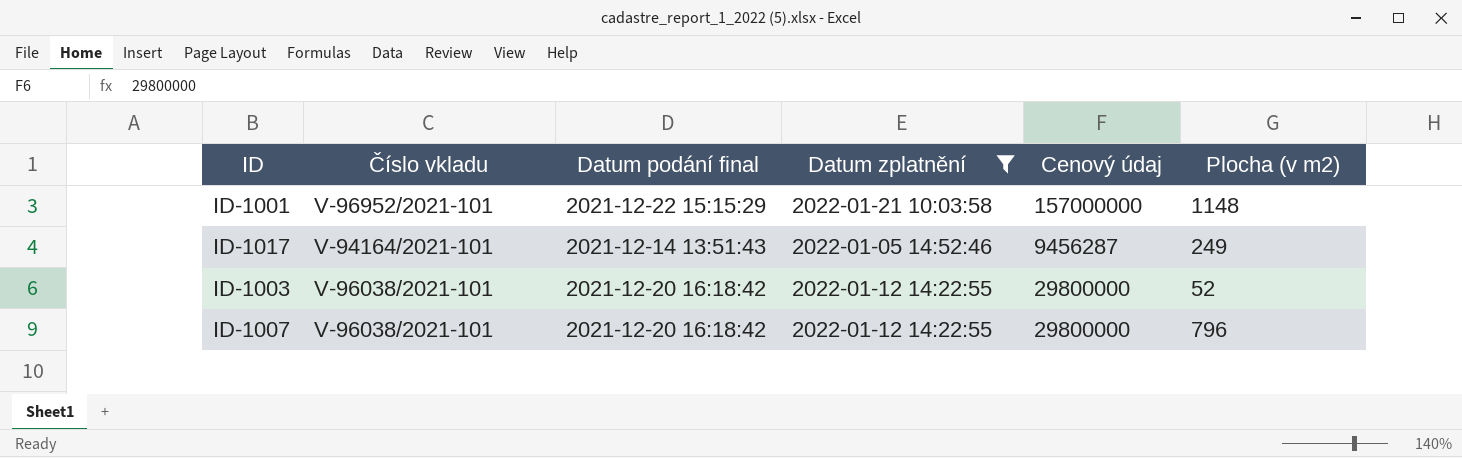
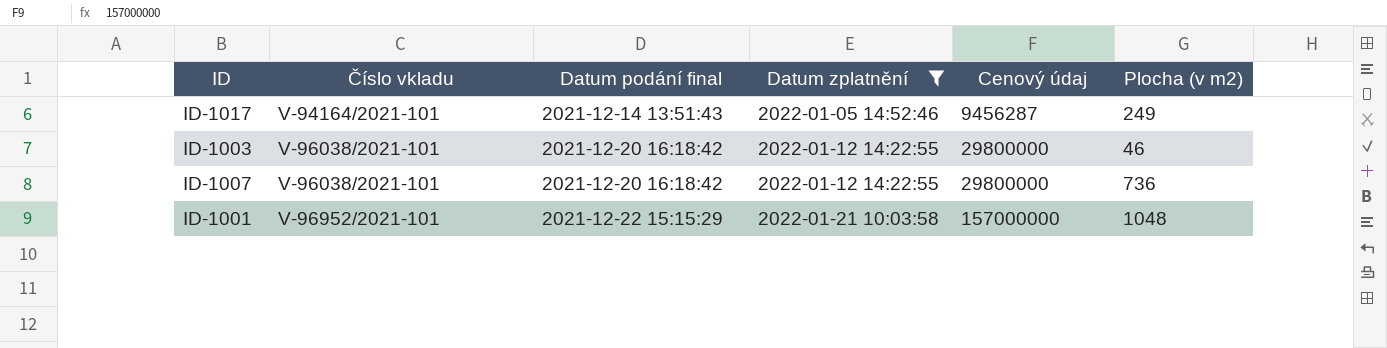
row order: none -> Číslo vkladu ascending
ID-1003 | Plocha (v m2): 52 -> 46
ID-1007 | Plocha (v m2): 796 -> 736
ID-1001 | Plocha (v m2): 1148 -> 1048

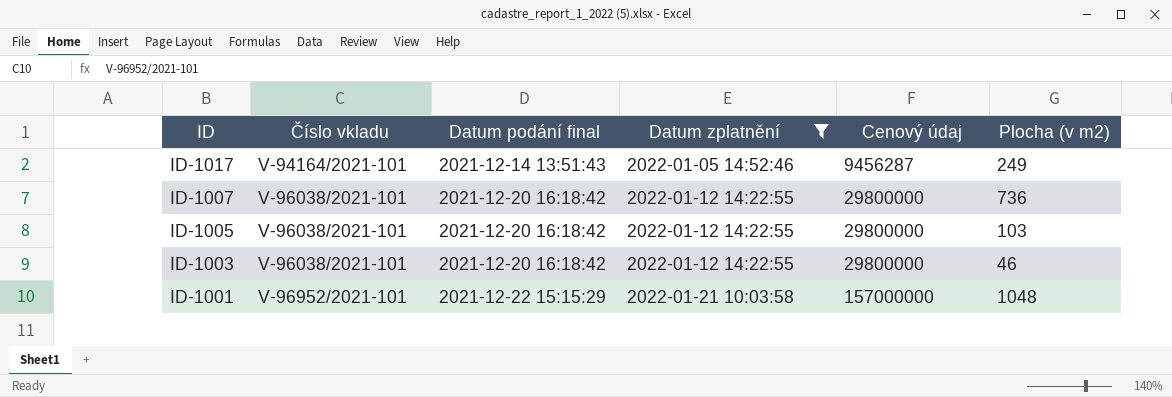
row order: Číslo vkladu ascending -> ID descending
row ID-1005: none -> V-96038/2021-101 | 2021-12-20 16:18:42 | 2022-01-12 14:22:55 | 29800000 | 103

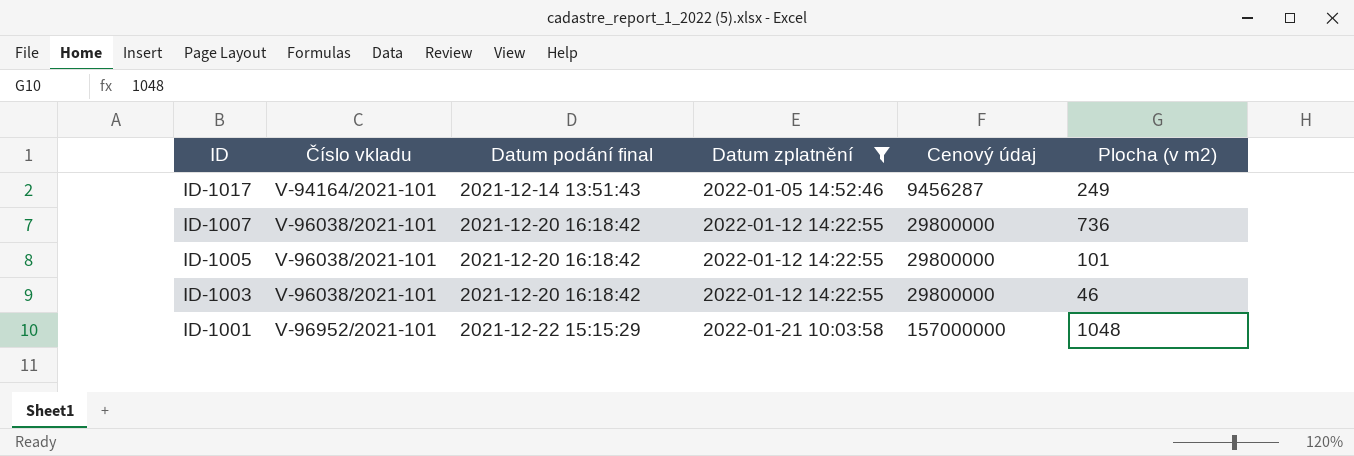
ID-1005 | Plocha (v m2): 103 -> 101

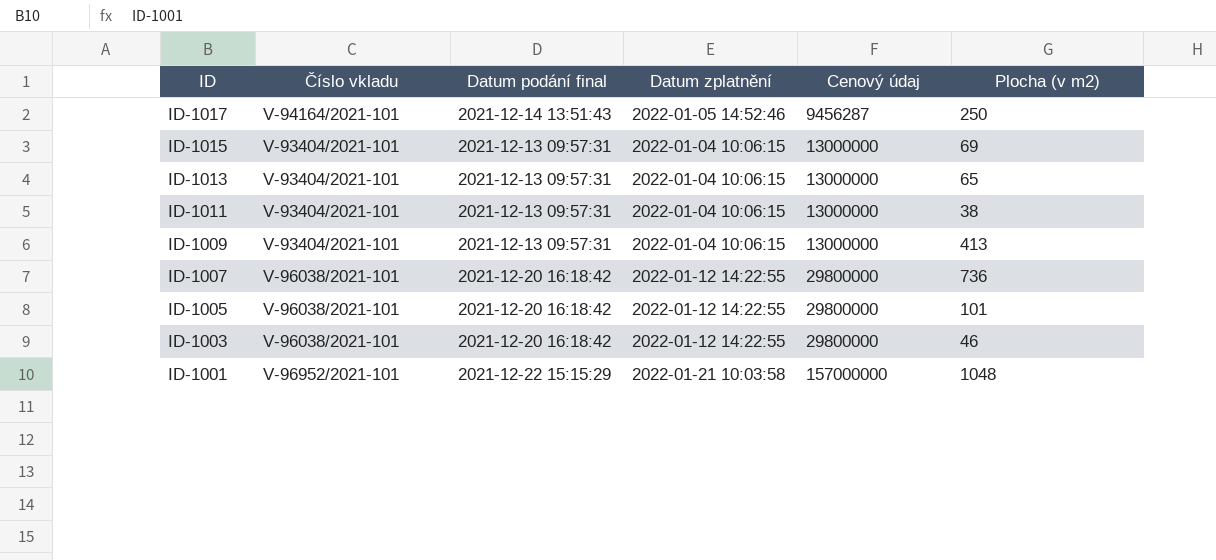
filter: Datum zplatnění != 2022-01-04 10:06:15 -> none
ID-1017 | Plocha (v m2): 249 -> 250

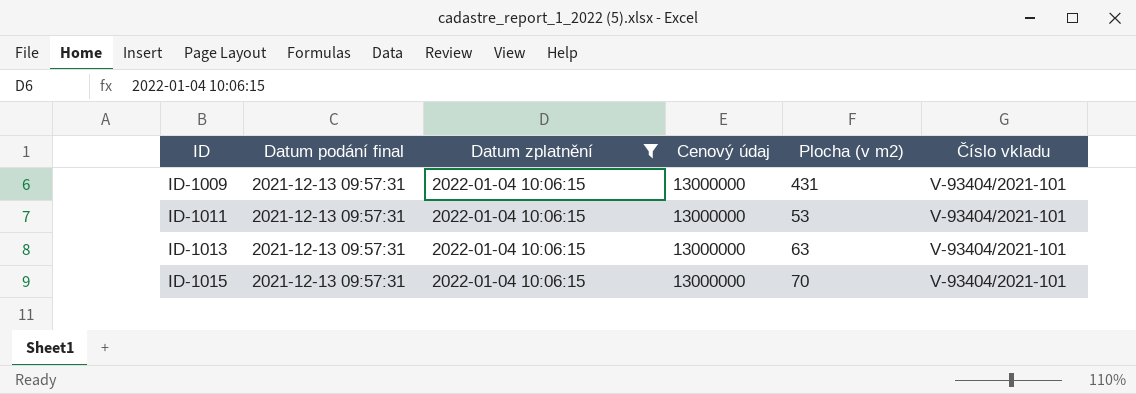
filter: none -> Datum zplatnění = 2022-01-04 10:06:15
row order: ID descending -> ID ascending
column Číslo vkladu | position: 2 -> 6
ID-1009 | Plocha (v m2): 413 -> 431
ID-1011 | Plocha (v m2): 38 -> 53
ID-1013 | Plocha (v m2): 65 -> 63
ID-1015 | Plocha (v m2): 69 -> 70

